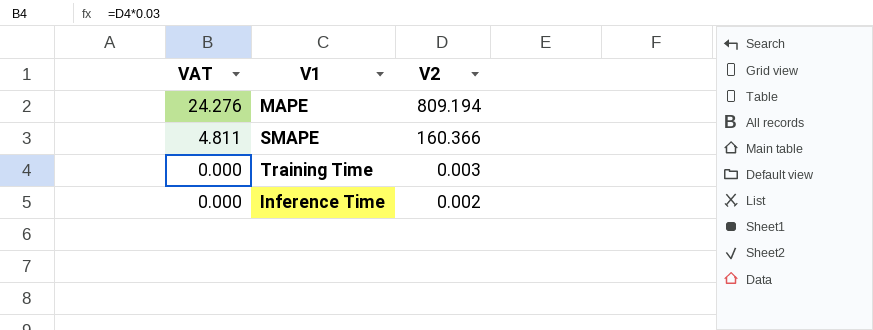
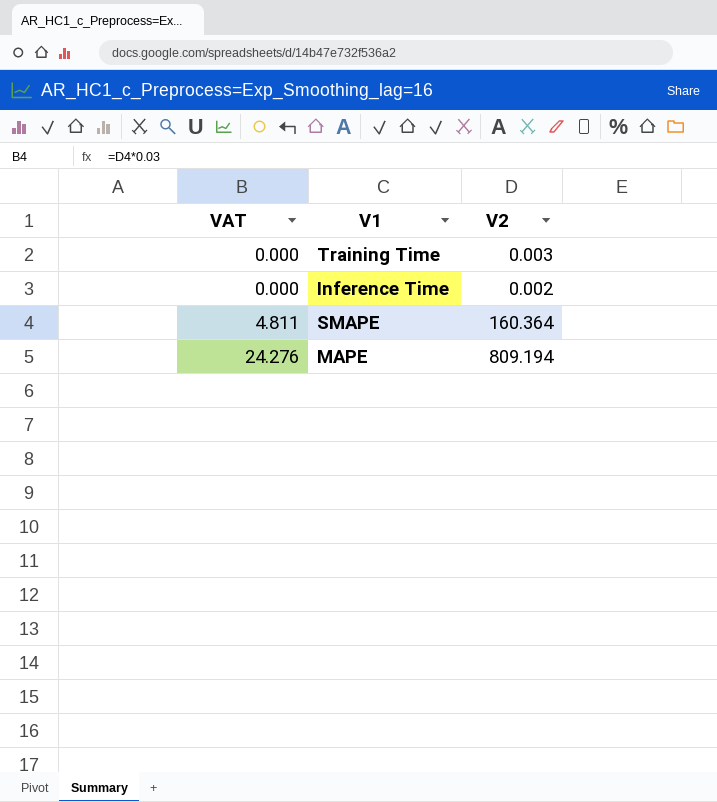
row order: VAT descending -> VAT ascending
SMAPE | V2: 160.366 -> 160.364

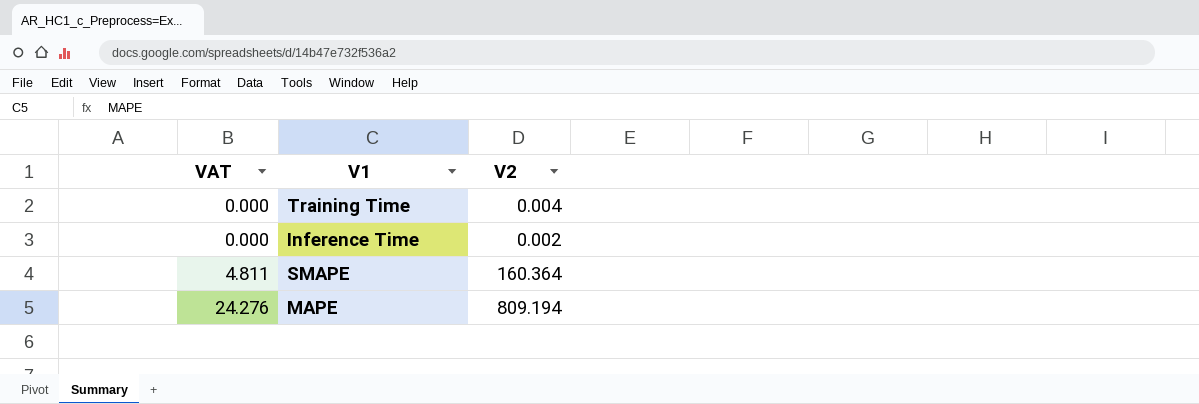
Training Time | V2: 0.003 -> 0.004

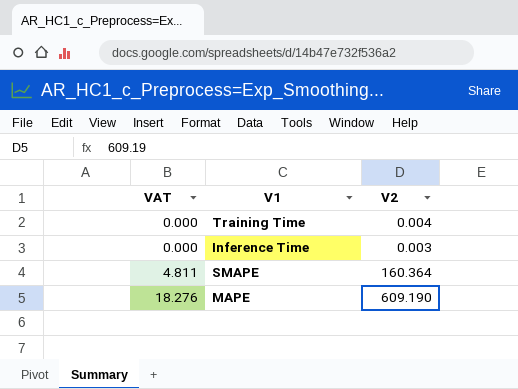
Inference Time | V2: 0.002 -> 0.003
MAPE | VAT: 24.276 -> 18.276
MAPE | V2: 809.194 -> 609.190

